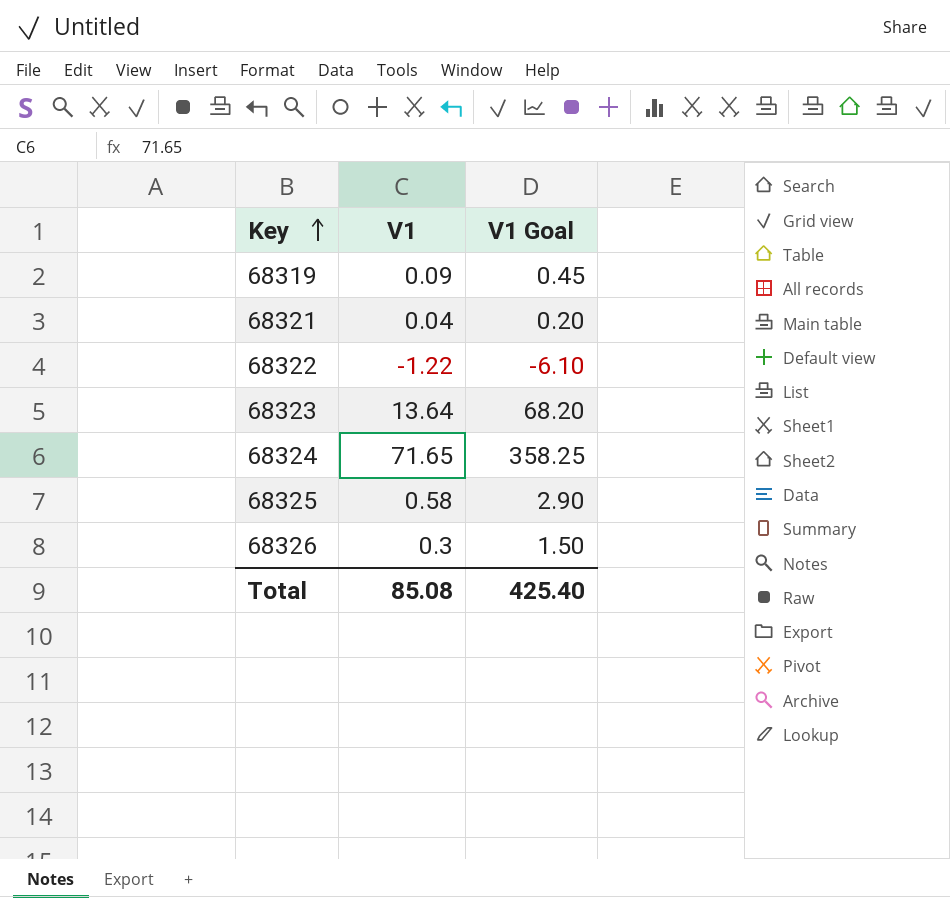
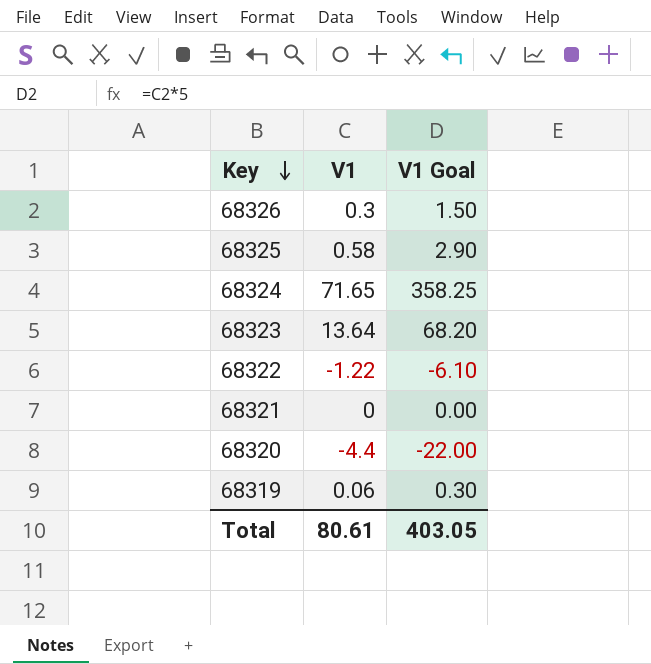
row order: Key ascending -> Key descending
68321 | V1: 0.04 -> 0
68321 | V1 Goal: 0.20 -> 0.00
row 68320: none -> -4.4 | -22.00
68319 | V1: 0.09 -> 0.06
68319 | V1 Goal: 0.45 -> 0.30
Total | V1: 85.08 -> 80.61
Total | V1 Goal: 425.40 -> 403.05

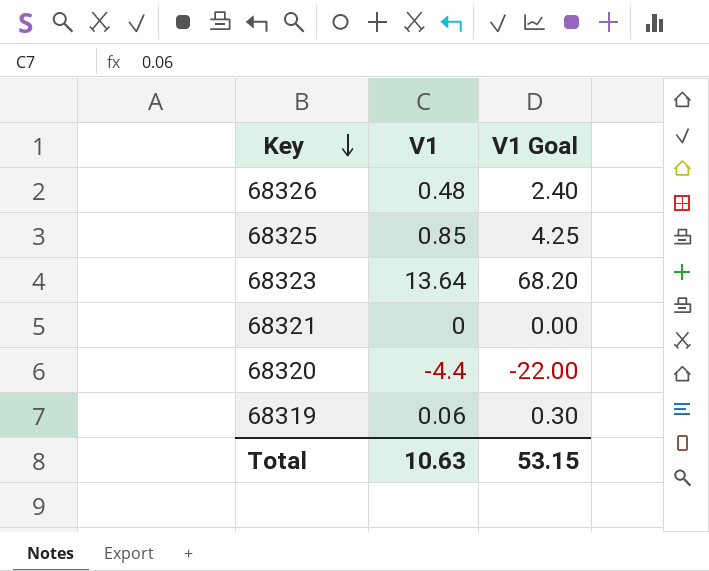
row 68324: 71.65 | 358.25 -> none
row 68322: -1.22 | -6.10 -> none
68326 | V1: 0.3 -> 0.48
68326 | V1 Goal: 1.50 -> 2.40
68325 | V1: 0.58 -> 0.85
68325 | V1 Goal: 2.90 -> 4.25
Total | V1: 80.61 -> 10.63
Total | V1 Goal: 403.05 -> 53.15

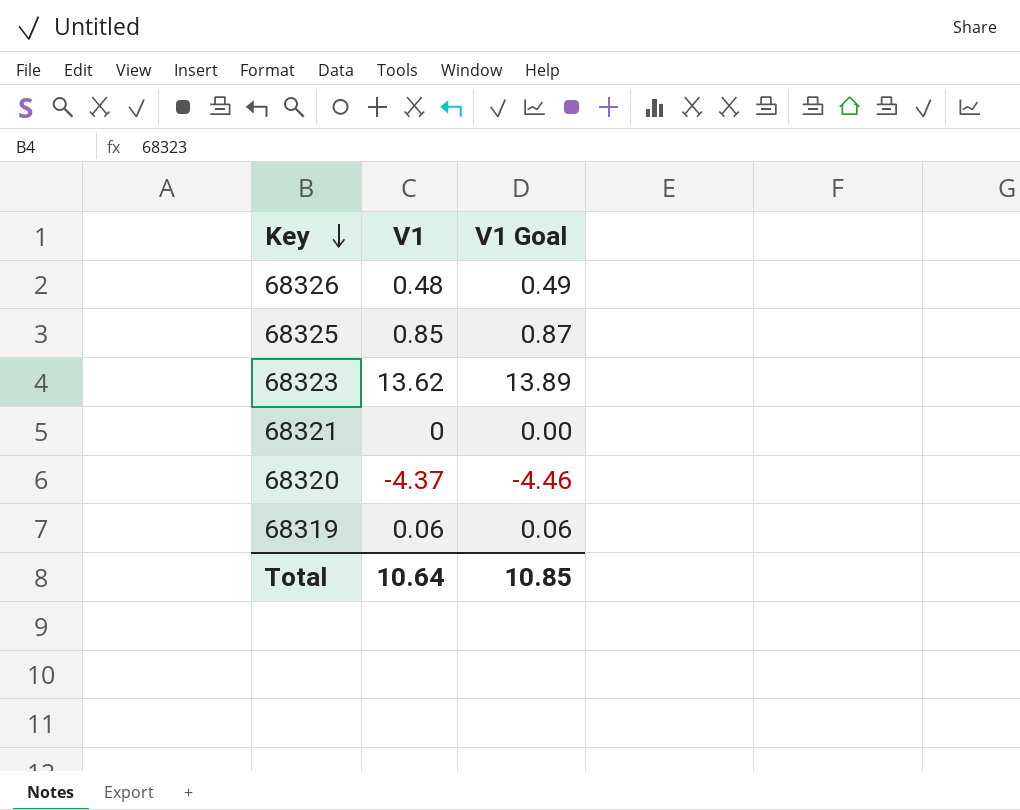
column V1 Goal | formula: [V1] * 5 -> [V1] * 1.02
68323 | V1: 13.64 -> 13.62
68320 | V1: -4.4 -> -4.37
Total | V1: 10.63 -> 10.64
Total | V1 Goal: 53.15 -> 10.85

